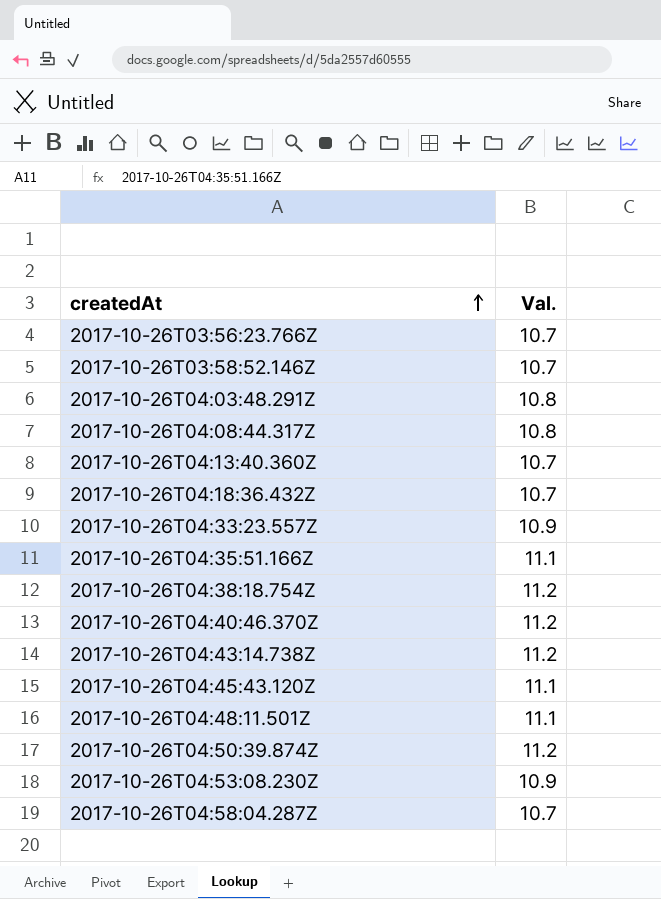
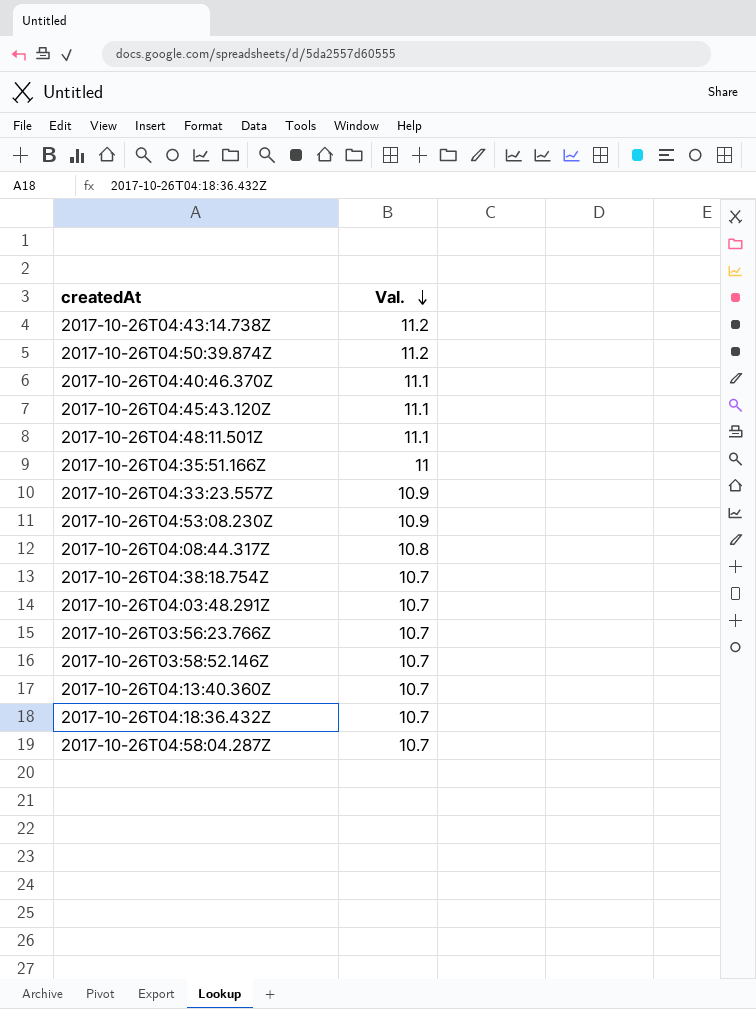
row order: createdAt ascending -> Val. descending
2017-10-26T04:40:46.370Z | Val.: 11.2 -> 11.1
2017-10-26T04:35:51.166Z | Val.: 11.1 -> 11
2017-10-26T04:38:18.754Z | Val.: 11.2 -> 10.7
2017-10-26T04:03:48.291Z | Val.: 10.8 -> 10.7

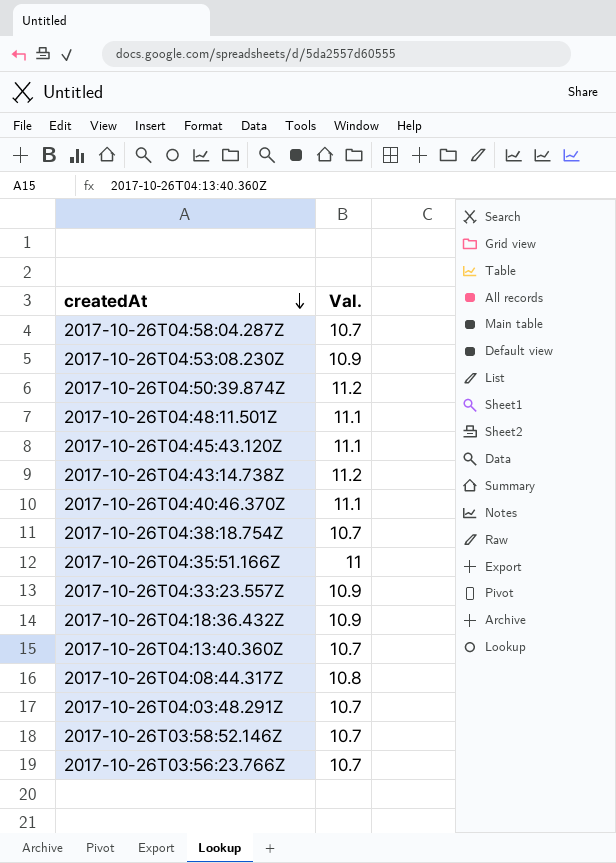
row order: Val. descending -> createdAt descending
2017-10-26T04:18:36.432Z | Val.: 10.7 -> 10.9

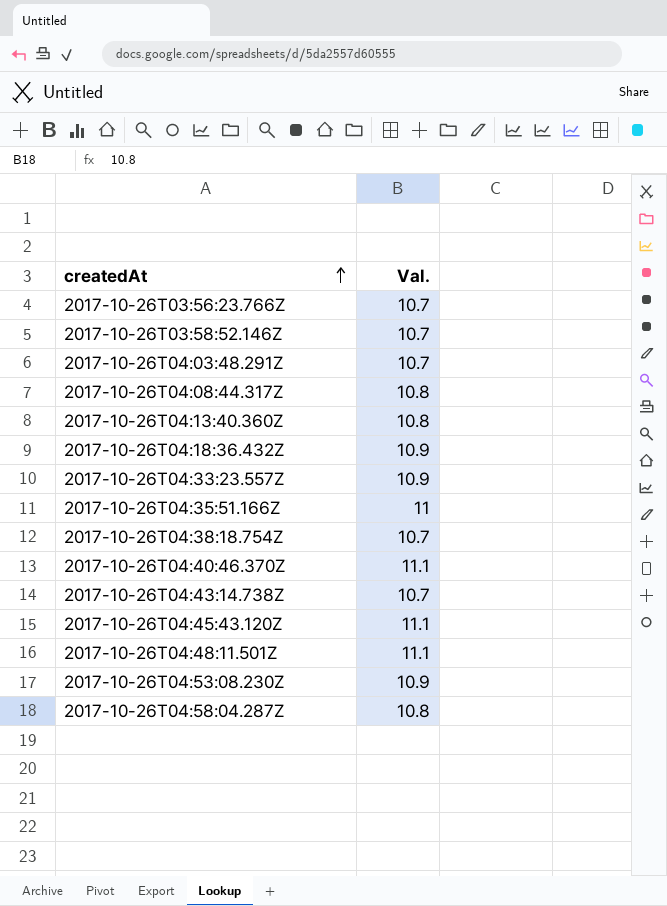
row order: createdAt descending -> createdAt ascending
row 2017-10-26T04:50:39.874Z: 11.2 -> none
2017-10-26T04:13:40.360Z | Val.: 10.7 -> 10.8
2017-10-26T04:43:14.738Z | Val.: 11.2 -> 10.7
2017-10-26T04:58:04.287Z | Val.: 10.7 -> 10.8

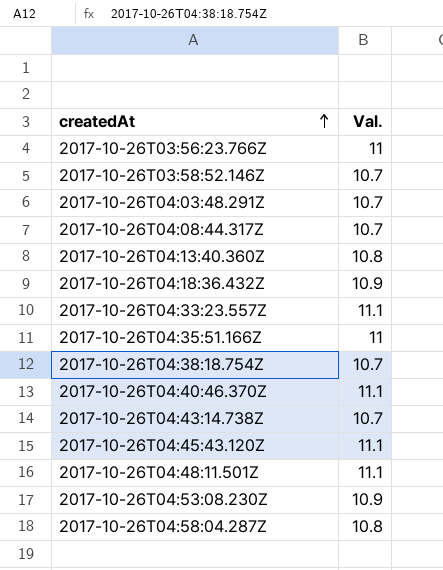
2017-10-26T03:56:23.766Z | Val.: 10.7 -> 11
2017-10-26T04:08:44.317Z | Val.: 10.8 -> 10.7
2017-10-26T04:33:23.557Z | Val.: 10.9 -> 11.1

